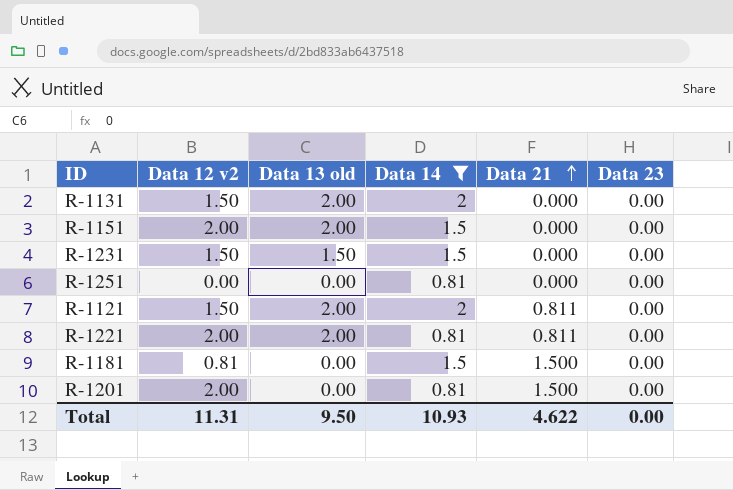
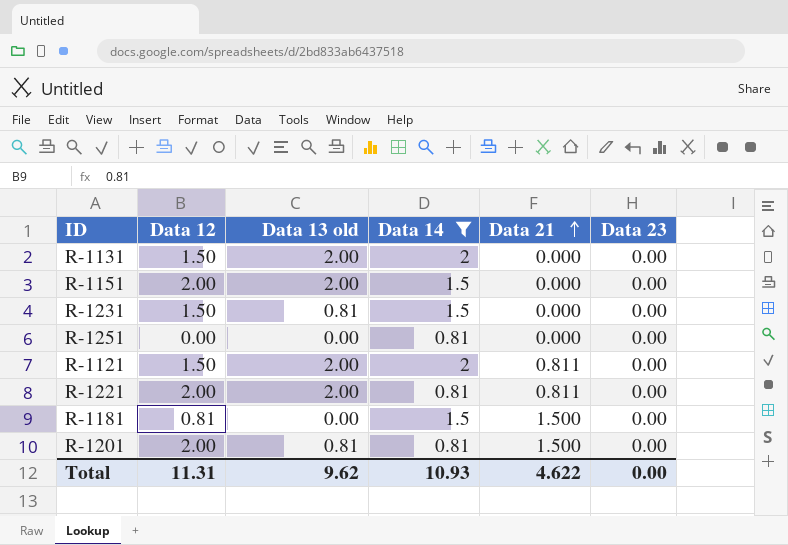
column name: Data 12 v2 -> Data 12
R-1231 | Data 13 old: 1.50 -> 0.81
R-1201 | Data 13 old: 0.00 -> 0.81
Total | Data 13 old: 9.50 -> 9.62

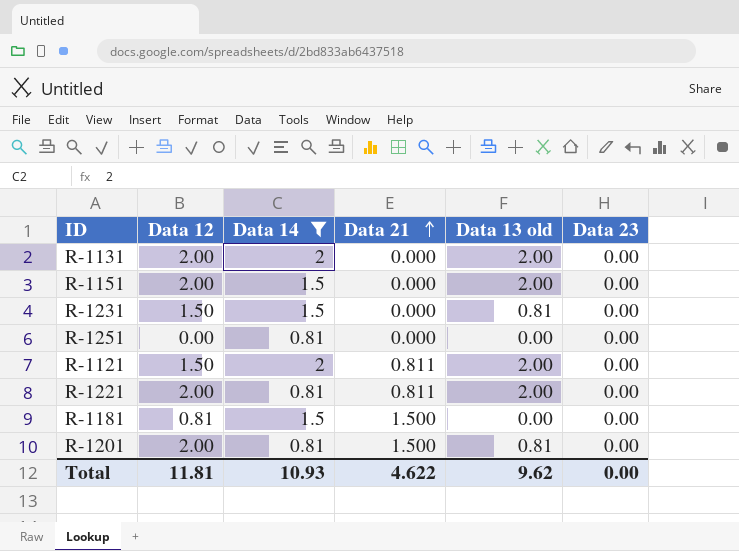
column Data 13 old | position: 3 -> 5
R-1131 | Data 12: 1.50 -> 2.00
Total | Data 12: 11.31 -> 11.81

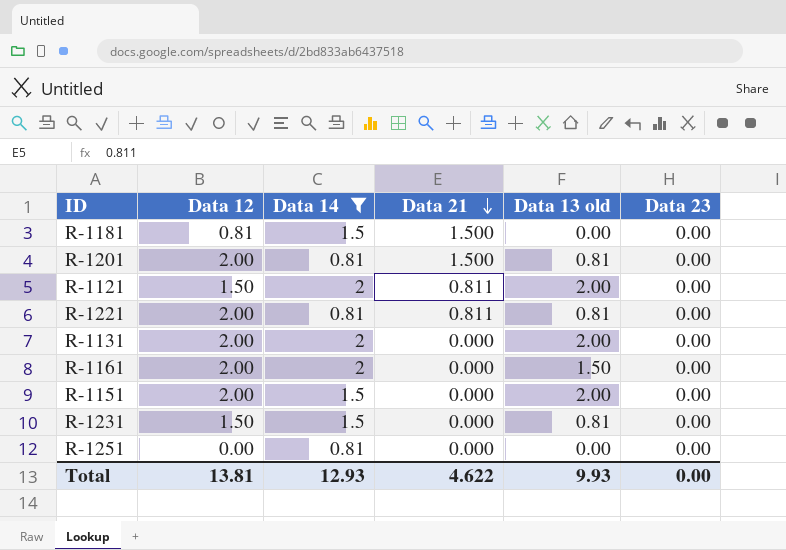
row order: Data 21 ascending -> Data 21 descending
R-1221 | Data 13 old: 2.00 -> 0.81
row R-1161: none -> 2.00 | 2 | 0.000 | 1.50 | 0.00
Total | Data 12: 11.81 -> 13.81
Total | Data 14: 10.93 -> 12.93
Total | Data 13 old: 9.62 -> 9.93

